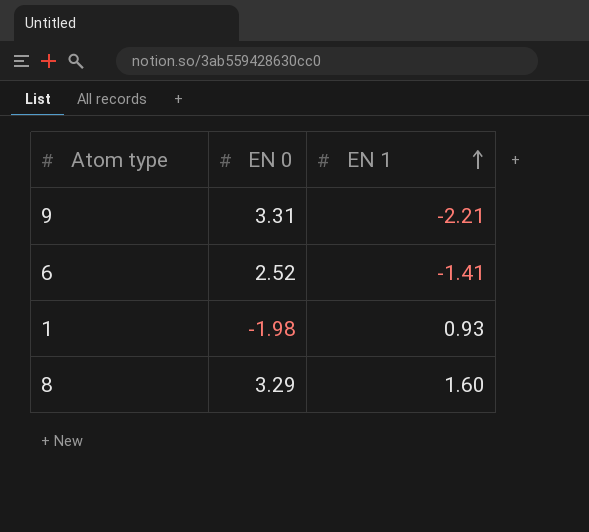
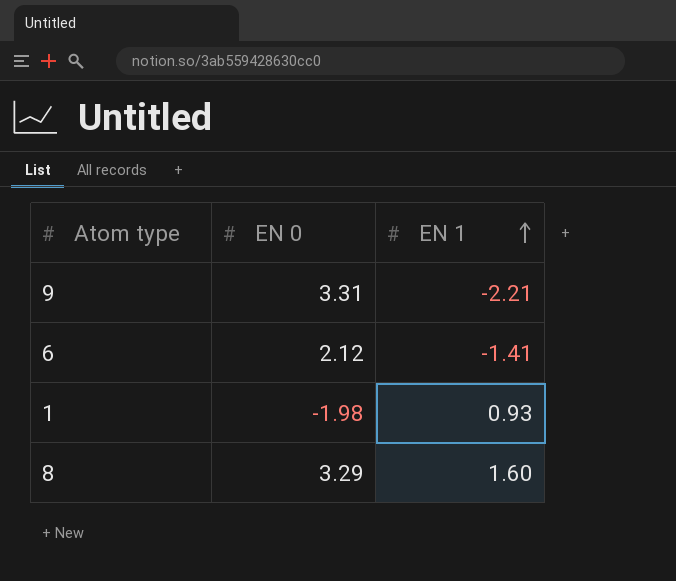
6 | EN 0: 2.52 -> 2.12

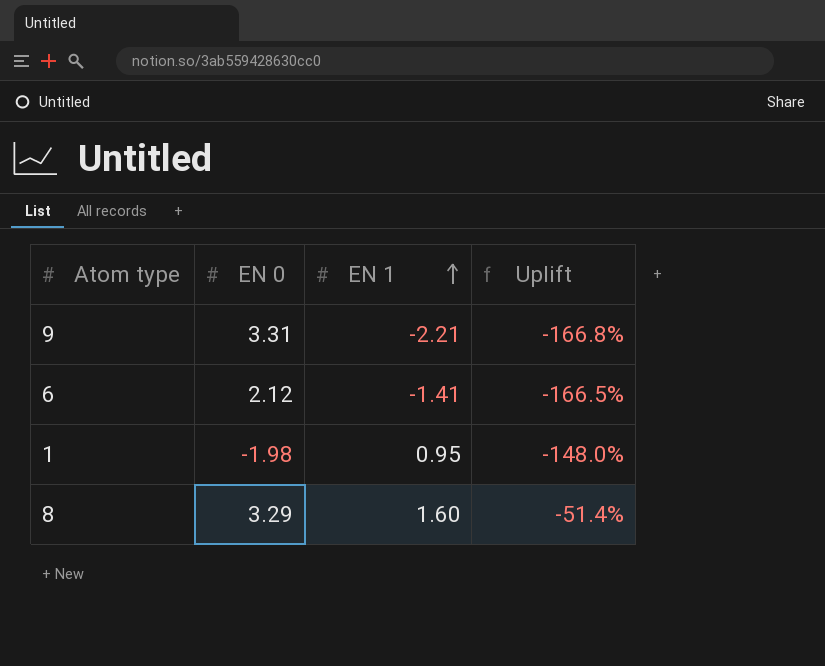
column Uplift | formula: none -> ([EN 1] - [EN 0]) / [EN 0]
1 | EN 1: 0.93 -> 0.95

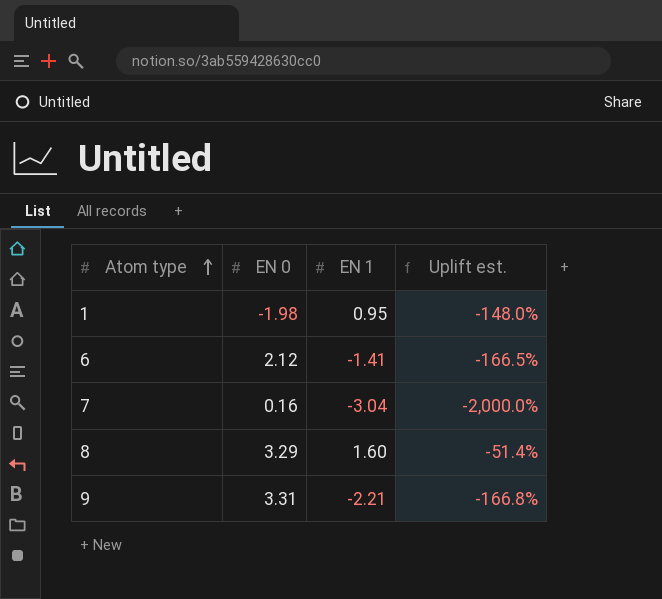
row order: EN 1 ascending -> Atom type ascending
column name: Uplift -> Uplift est.
row 7: none -> 0.16 | -3.04 | -2,000.0%

